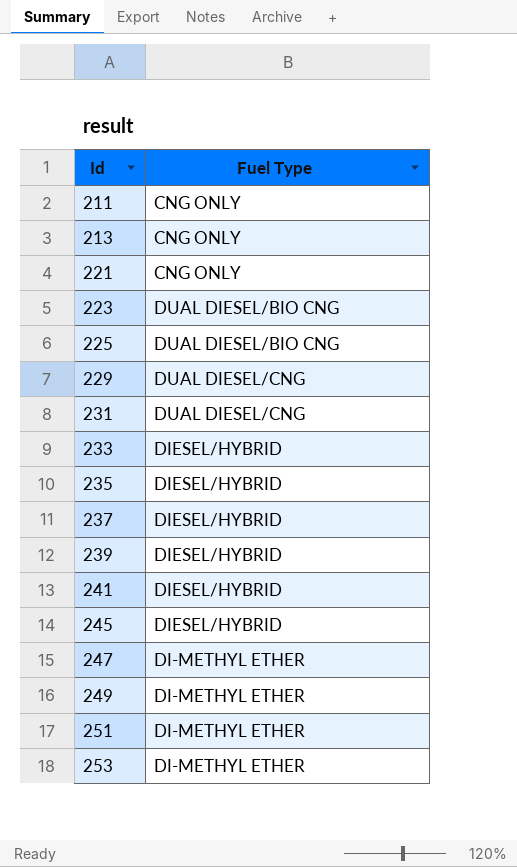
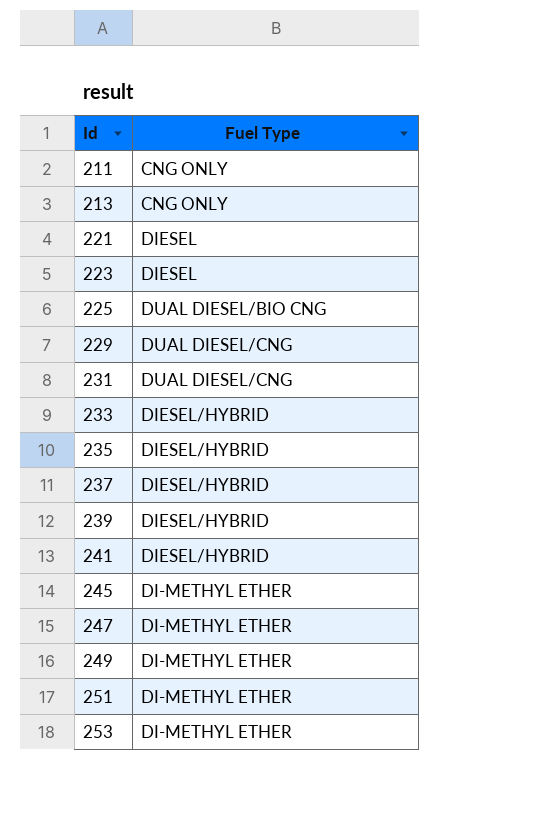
221 | Fuel Type: CNG ONLY -> DIESEL
223 | Fuel Type: DUAL DIESEL/BIO CNG -> DIESEL
245 | Fuel Type: DIESEL/HYBRID -> DI-METHYL ETHER

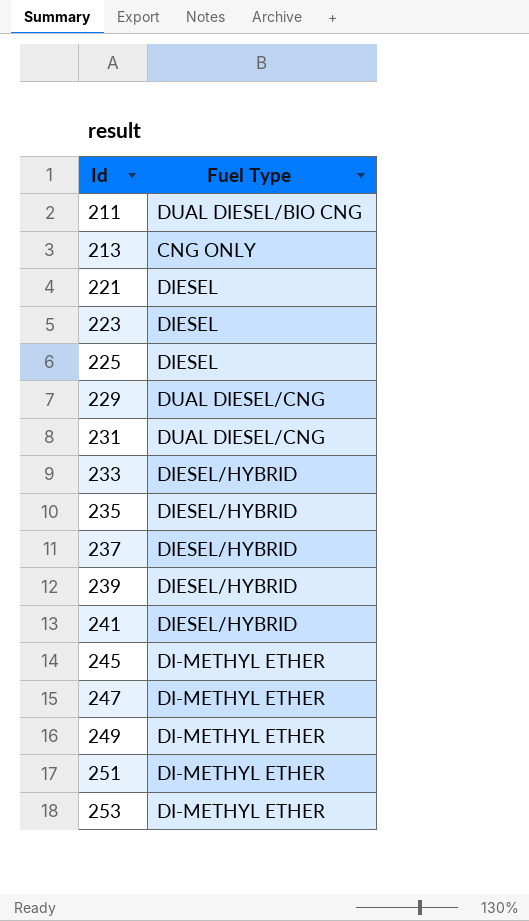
211 | Fuel Type: CNG ONLY -> DUAL DIESEL/BIO CNG
225 | Fuel Type: DUAL DIESEL/BIO CNG -> DIESEL

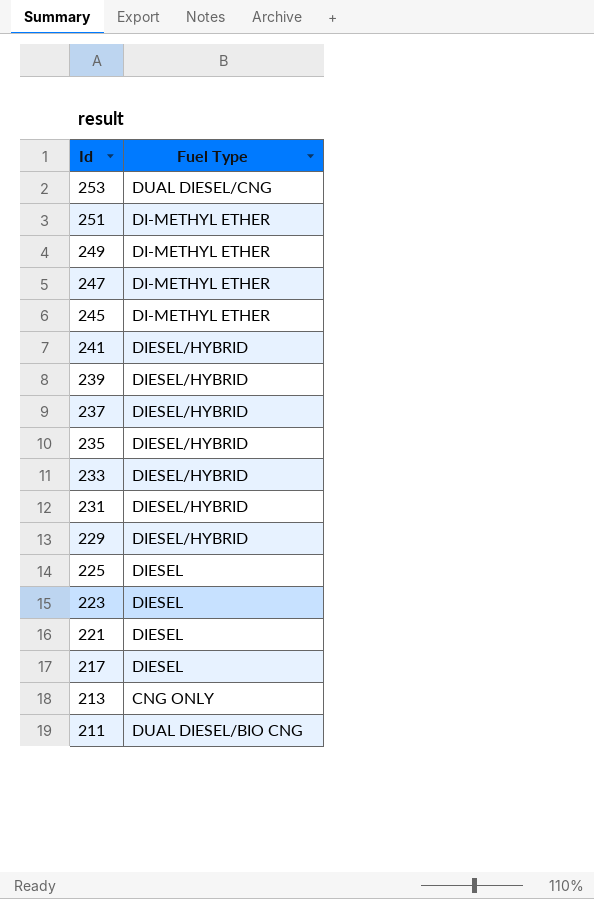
row order: Id ascending -> Id descending
253 | Fuel Type: DI-METHYL ETHER -> DUAL DIESEL/CNG
231 | Fuel Type: DUAL DIESEL/CNG -> DIESEL/HYBRID
229 | Fuel Type: DUAL DIESEL/CNG -> DIESEL/HYBRID
row 217: none -> DIESEL

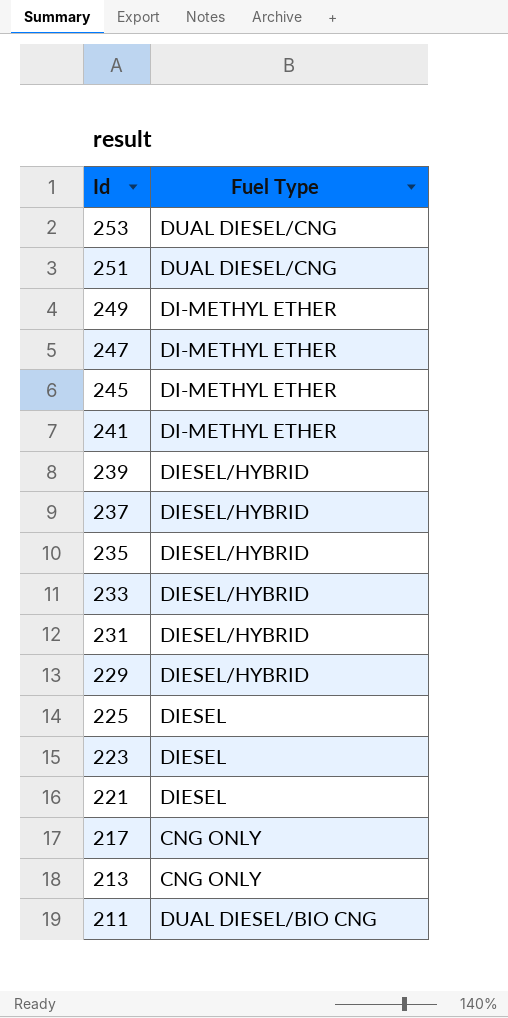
251 | Fuel Type: DI-METHYL ETHER -> DUAL DIESEL/CNG
241 | Fuel Type: DIESEL/HYBRID -> DI-METHYL ETHER
217 | Fuel Type: DIESEL -> CNG ONLY

